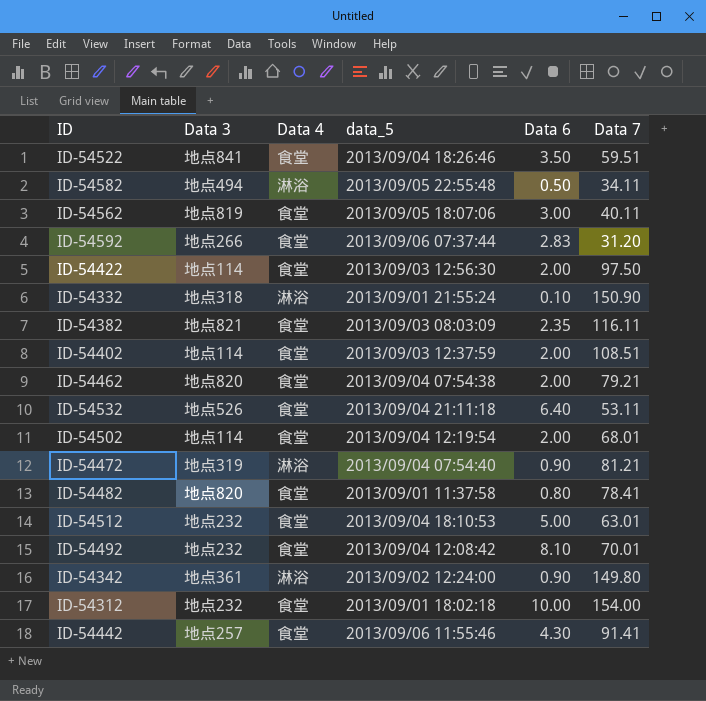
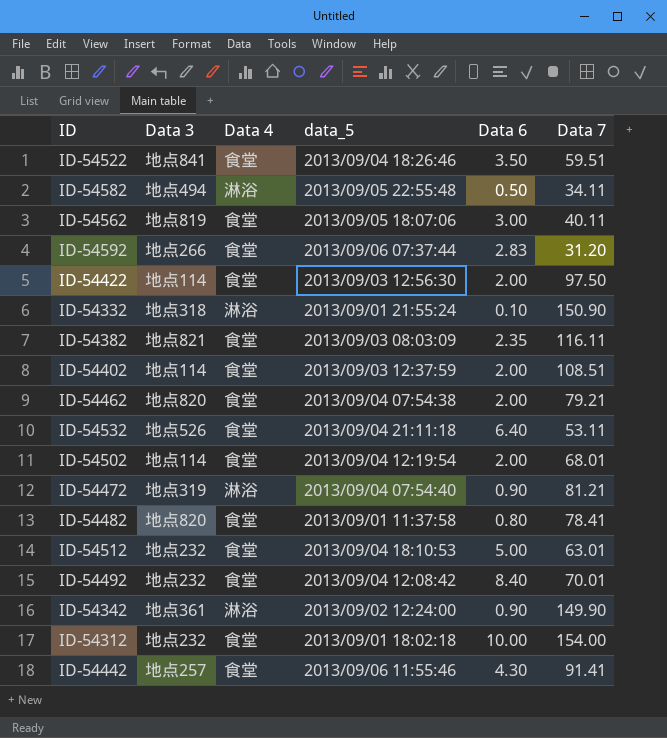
ID-54492 | Data 6: 8.10 -> 8.40
ID-54342 | Data 7: 149.80 -> 149.90

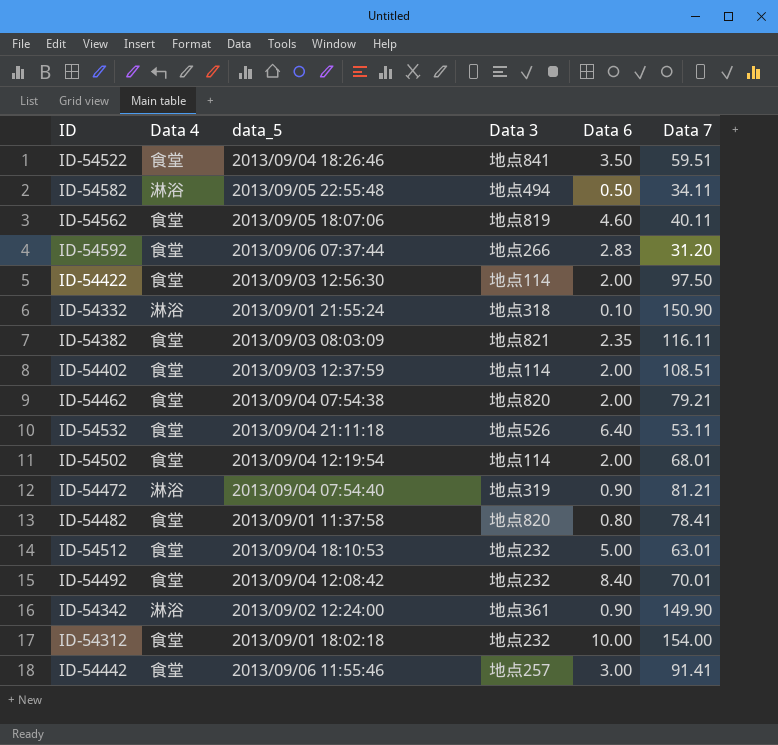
column Data 3 | position: 2 -> 4
ID-54562 | Data 6: 3.00 -> 4.60
ID-54442 | Data 6: 4.30 -> 3.00

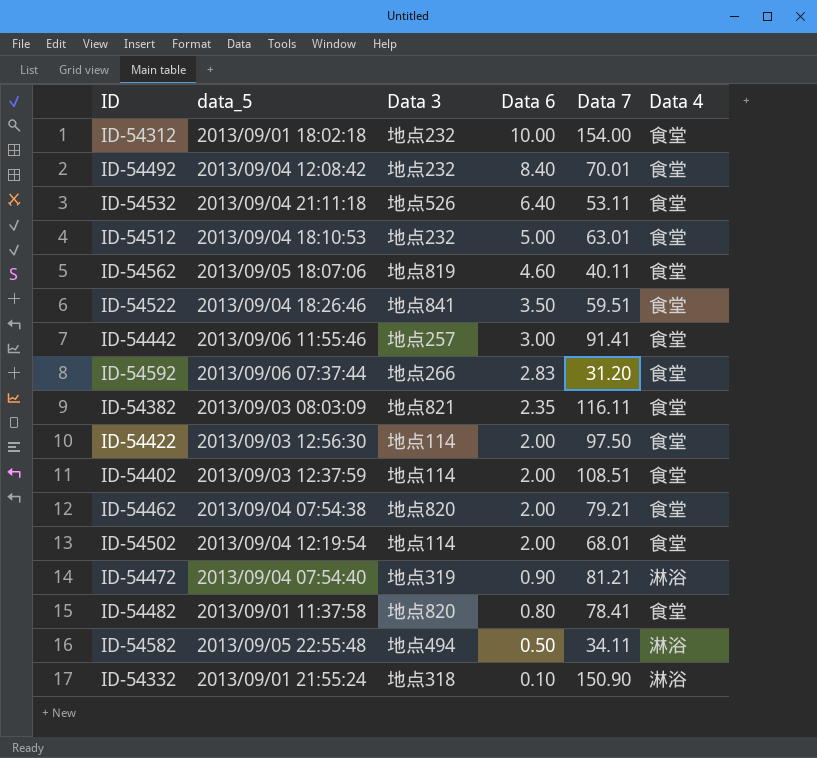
row order: none -> Data 6 descending
column Data 4 | position: 2 -> 6
row ID-54342: 淋浴 | 2013/09/02 12:24:00 | 地点361 | 0.90 | 149.90 -> none

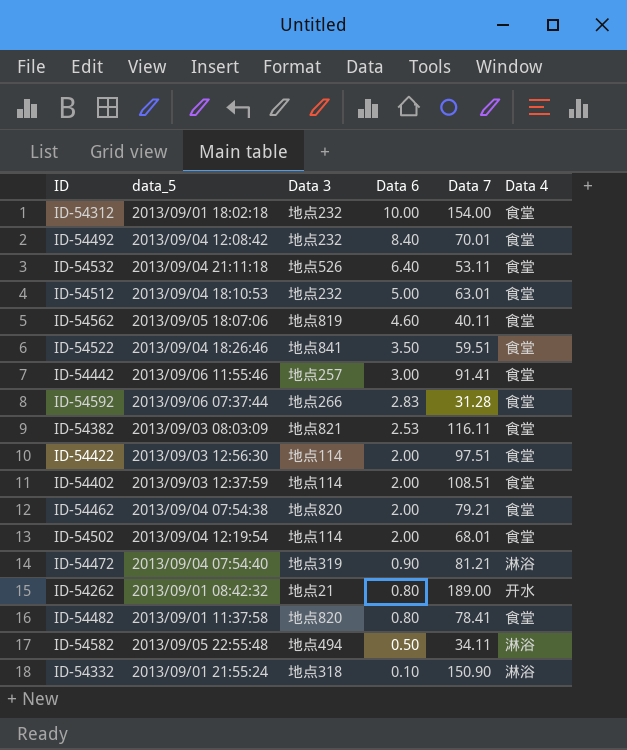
ID-54592 | Data 7: 31.20 -> 31.28
ID-54382 | Data 6: 2.35 -> 2.53
ID-54422 | Data 7: 97.50 -> 97.51
row ID-54262: none -> 2013/09/01 08:42:32 | 地点21 | 0.80 | 189.00 | 开水

